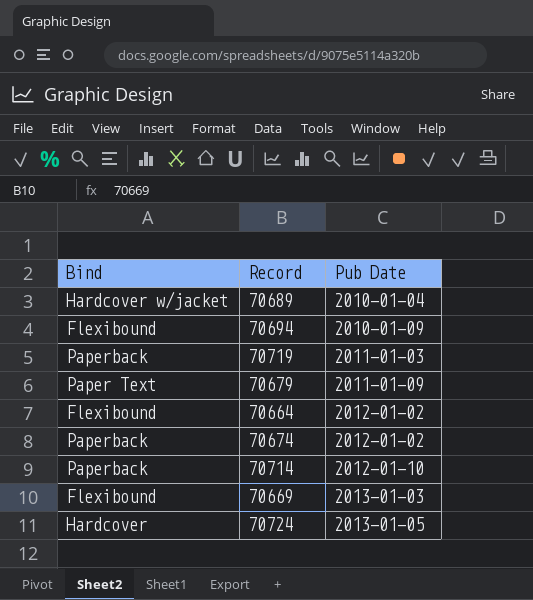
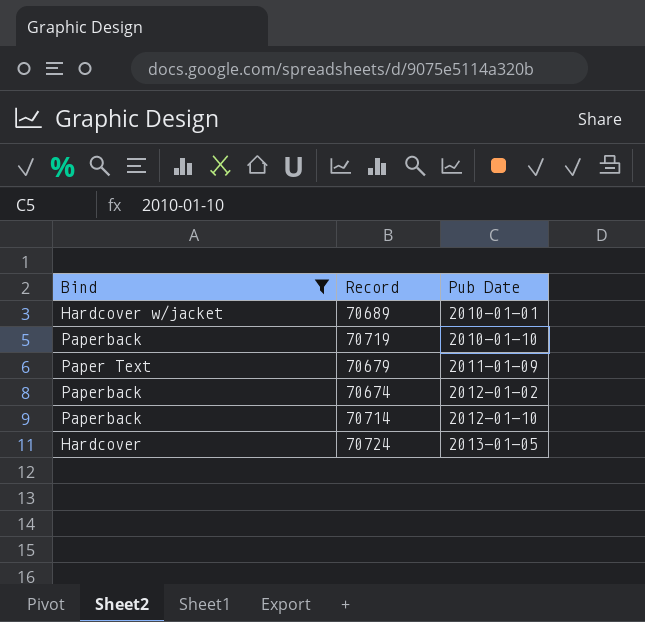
filter: none -> Bind != Flexibound
70689 | Pub Date: 2010-01-04 -> 2010-01-01
70719 | Pub Date: 2011-01-03 -> 2010-01-10

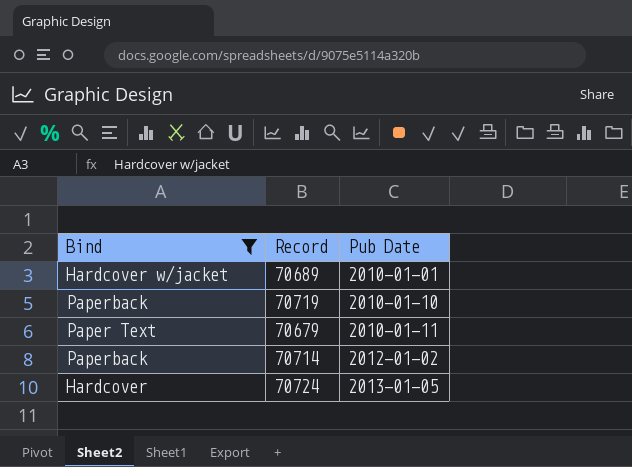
row 70674: Paperback | 2012-01-02 -> none
70679 | Pub Date: 2011-01-09 -> 2010-01-11
70714 | Pub Date: 2012-01-10 -> 2012-01-02

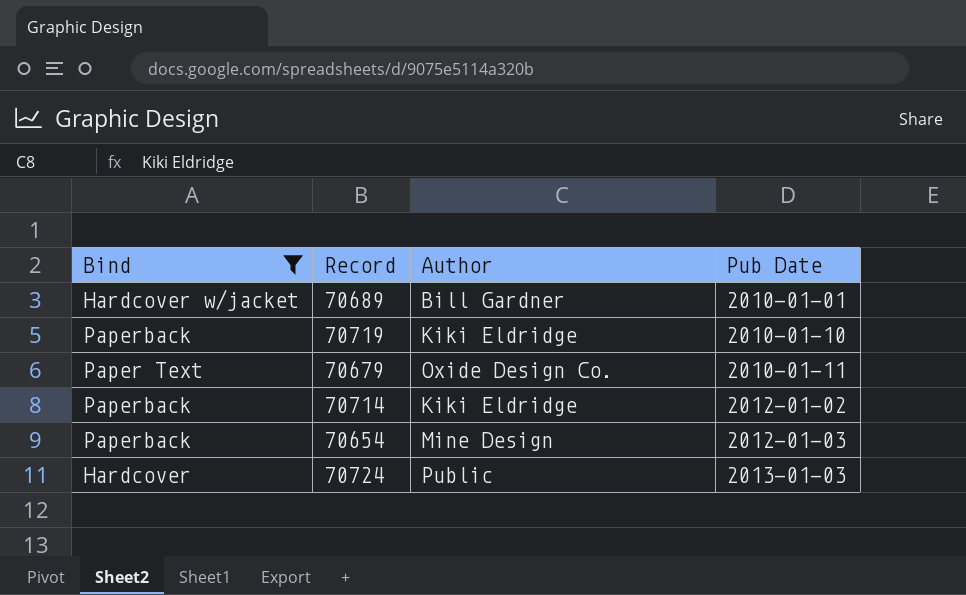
column Author | position: none -> 3
row 70654: none -> Paperback | Mine Design | 2012-01-03
70724 | Pub Date: 2013-01-05 -> 2013-01-03

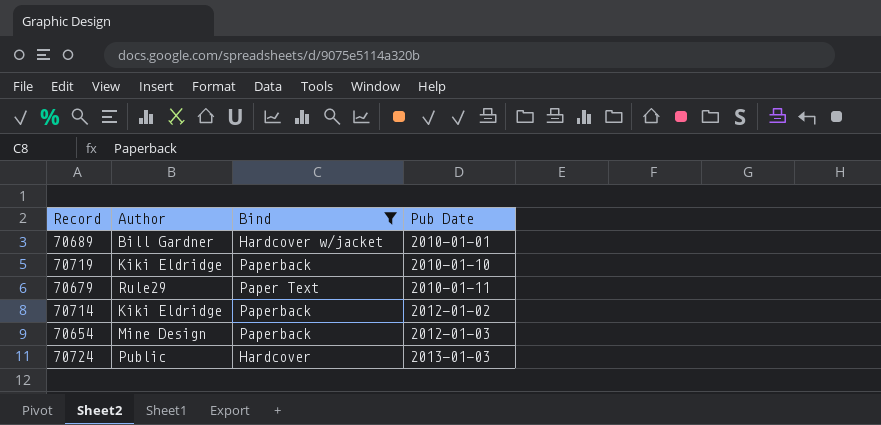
column Bind | position: 1 -> 3
70679 | Author: Oxide Design Co. -> Rule29

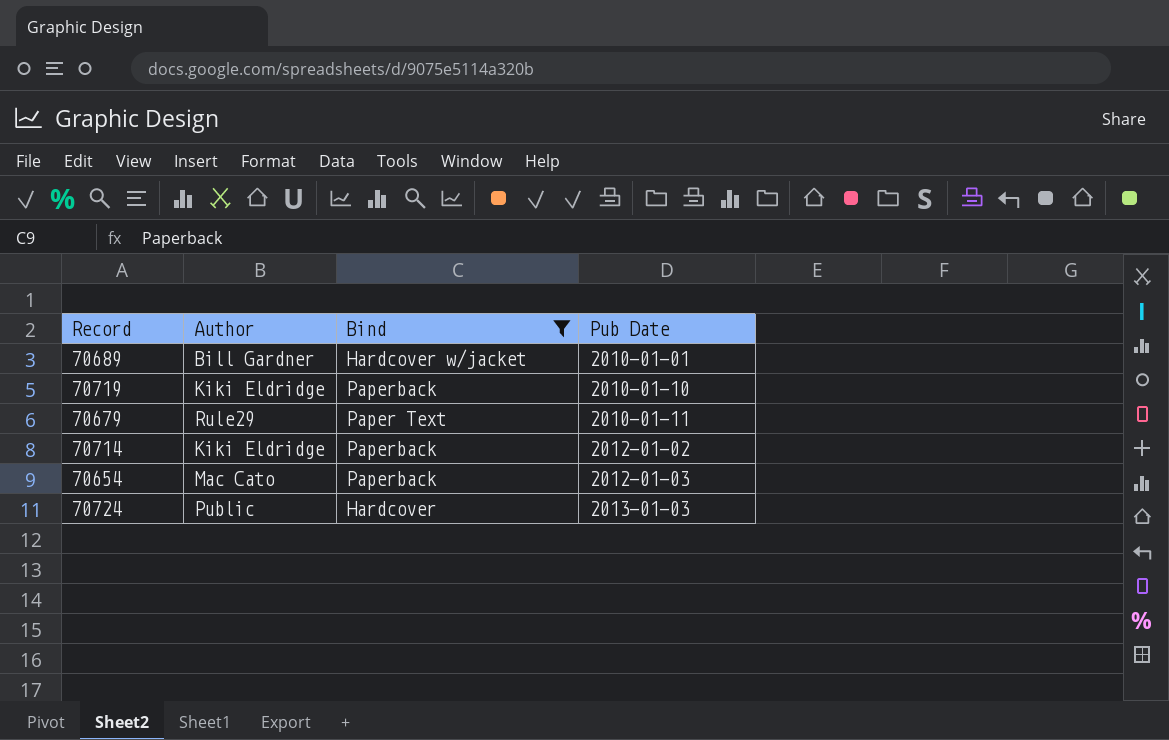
70654 | Author: Mine Design -> Mac Cato

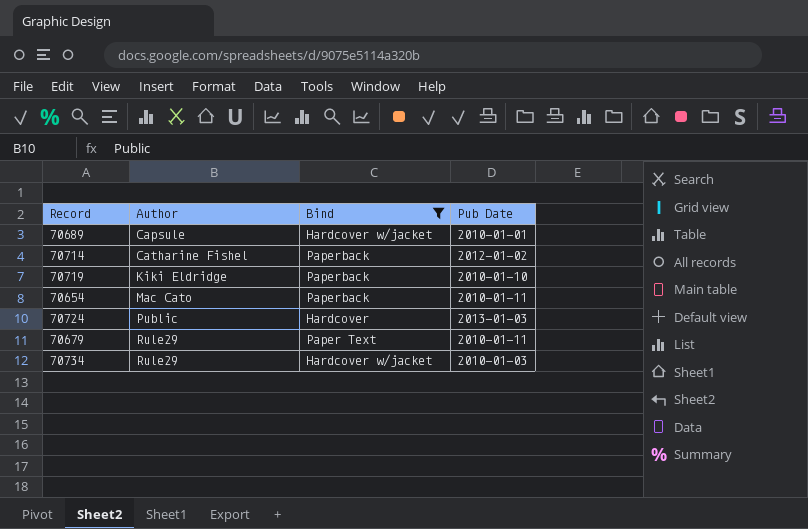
row order: Pub Date ascending -> Author ascending
70689 | Author: Bill Gardner -> Capsule
70714 | Author: Kiki Eldridge -> Catharine Fishel
70654 | Pub Date: 2012-01-03 -> 2010-01-11
row 70734: none -> Rule29 | Hardcover w/jacket | 2010-01-03

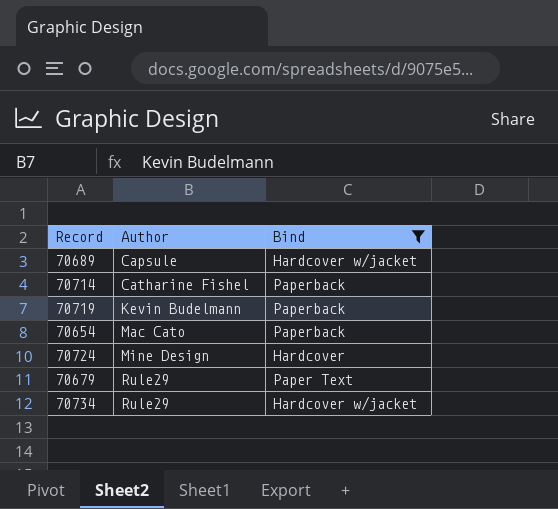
column Pub Date | position: 4 -> none
70719 | Author: Kiki Eldridge -> Kevin Budelmann
70724 | Author: Public -> Mine Design

